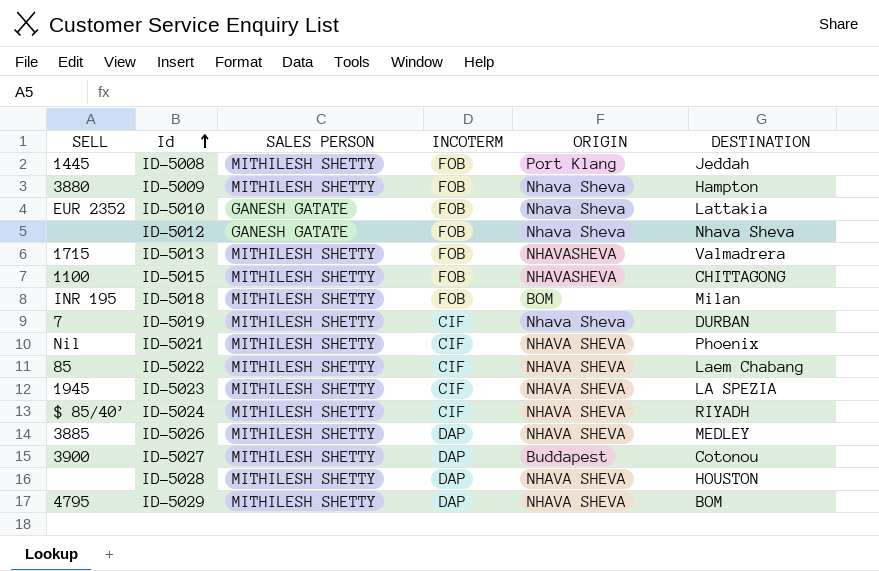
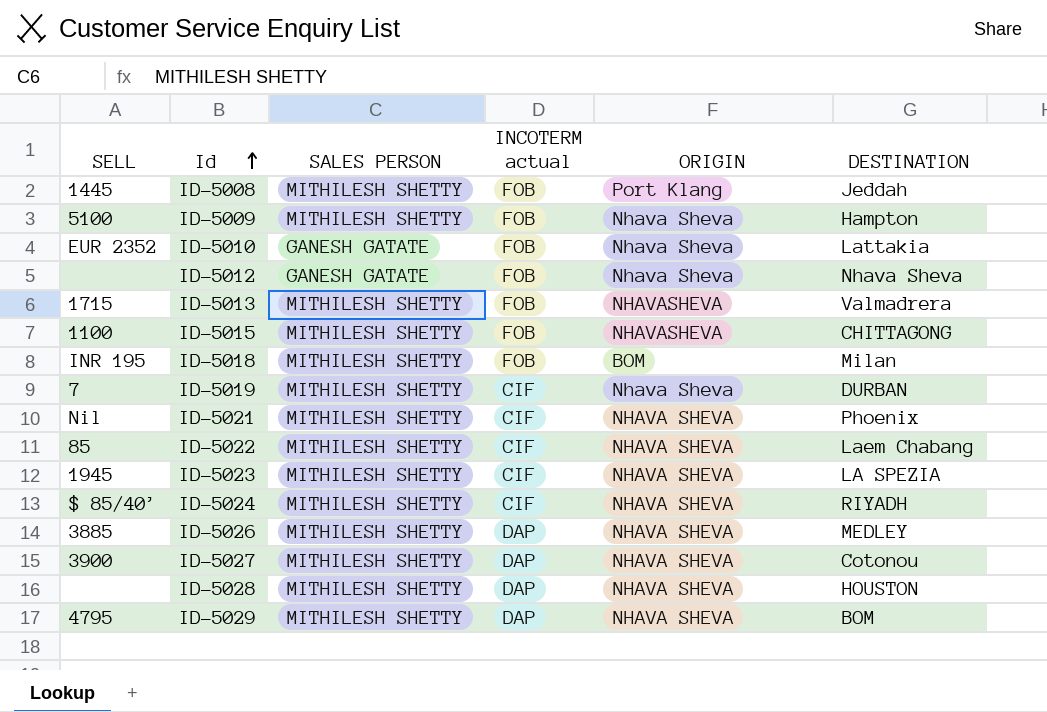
column name: INCOTERM -> INCOTERM actual
ID-5009 | SELL: 3880 -> 5100
ID-5027 | ORIGIN: Buddapest -> NHAVA SHEVA

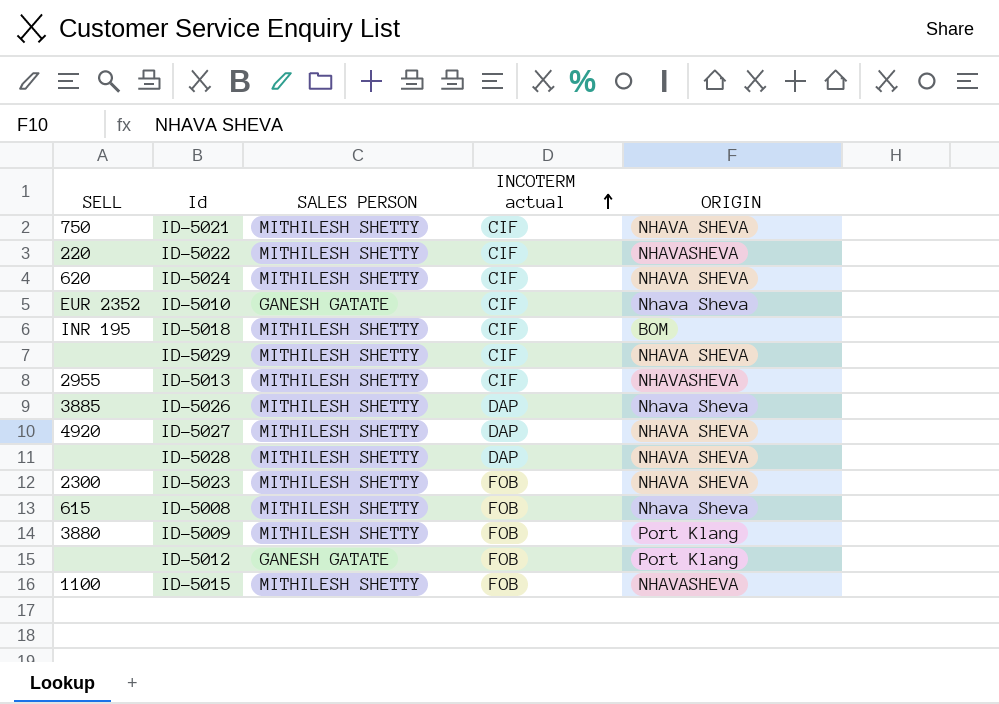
row order: Id ascending -> INCOTERM actual ascending
column DESTINATION | position: 6 -> none
row ID-5019: 7 | MITHILESH SHETTY | CIF | Nhava Sheva | DURBAN -> none
ID-5021 | SELL: Nil -> 750
ID-5022 | SELL: 85 -> 220
ID-5022 | ORIGIN: NHAVA SHEVA -> NHAVASHEVA
ID-5024 | SELL: $ 85/40’ -> 620
ID-5010 | INCOTERM actual: FOB -> CIF
ID-5018 | INCOTERM actual: FOB -> CIF
ID-5029 | SELL: 4795 -> none
ID-5029 | INCOTERM actual: DAP -> CIF
ID-5013 | SELL: 1715 -> 2955
ID-5013 | INCOTERM actual: FOB -> CIF
ID-5026 | ORIGIN: NHAVA SHEVA -> Nhava Sheva
ID-5027 | SELL: 3900 -> 4920
ID-5023 | SELL: 1945 -> 2300
ID-5023 | INCOTERM actual: CIF -> FOB
ID-5008 | SELL: 1445 -> 615
ID-5008 | ORIGIN: Port Klang -> Nhava Sheva
ID-5009 | SELL: 5100 -> 3880
ID-5009 | ORIGIN: Nhava Sheva -> Port Klang
ID-5012 | ORIGIN: Nhava Sheva -> Port Klang

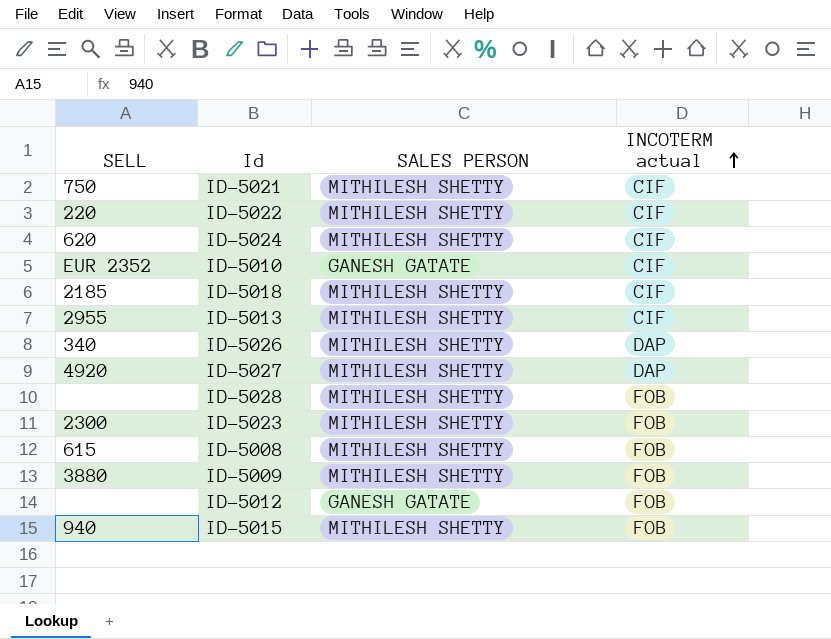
column ORIGIN | position: 5 -> none
row ID-5029: none | MITHILESH SHETTY | CIF | NHAVA SHEVA -> none
ID-5018 | SELL: INR 195 -> 2185
ID-5026 | SELL: 3885 -> 340
ID-5028 | INCOTERM actual: DAP -> FOB
ID-5015 | SELL: 1100 -> 940

